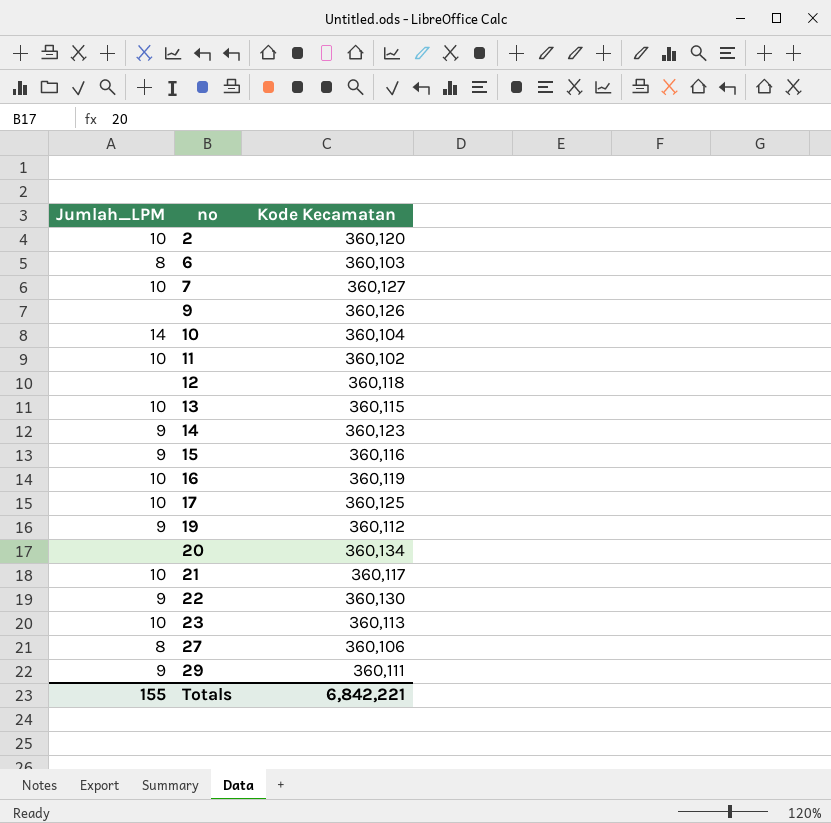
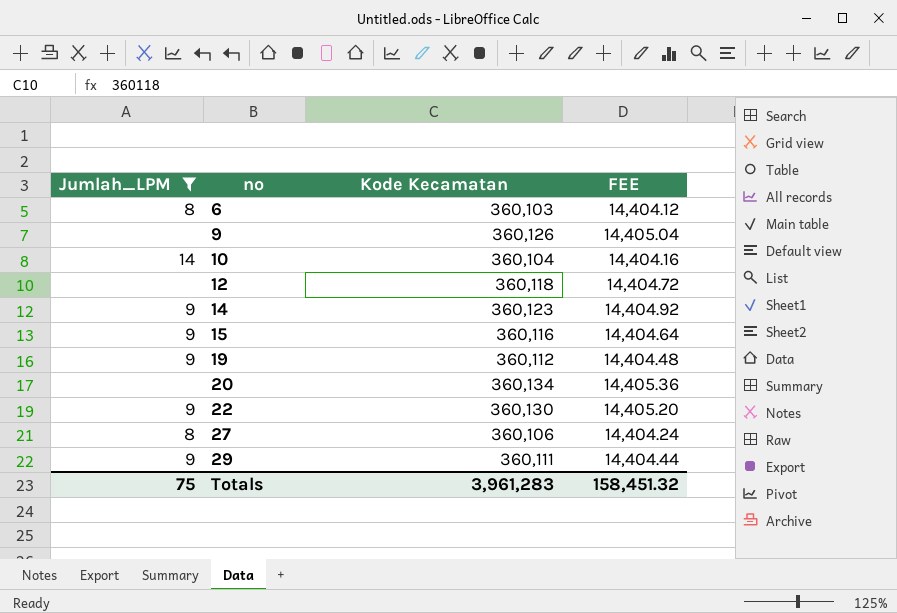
filter: none -> Jumlah_LPM != 10
column FEE | formula: none -> [Kode Kecamatan] * 0.04
Totals | Jumlah_LPM: 155 -> 75
Totals | Kode Kecamatan: 6,842,221 -> 3,961,283

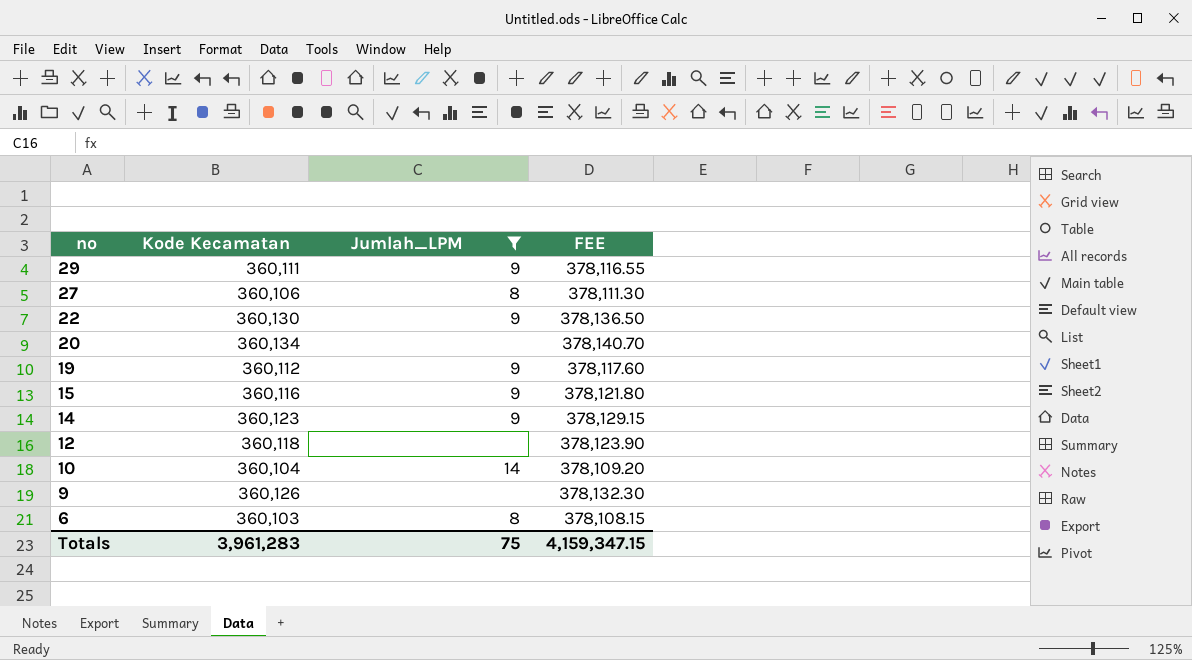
row order: no ascending -> no descending
column Jumlah_LPM | position: 1 -> 3
column FEE | formula: [Kode Kecamatan] * 0.04 -> [Kode Kecamatan] * 1.05
Totals | FEE: 158,451.32 -> 4,159,347.15

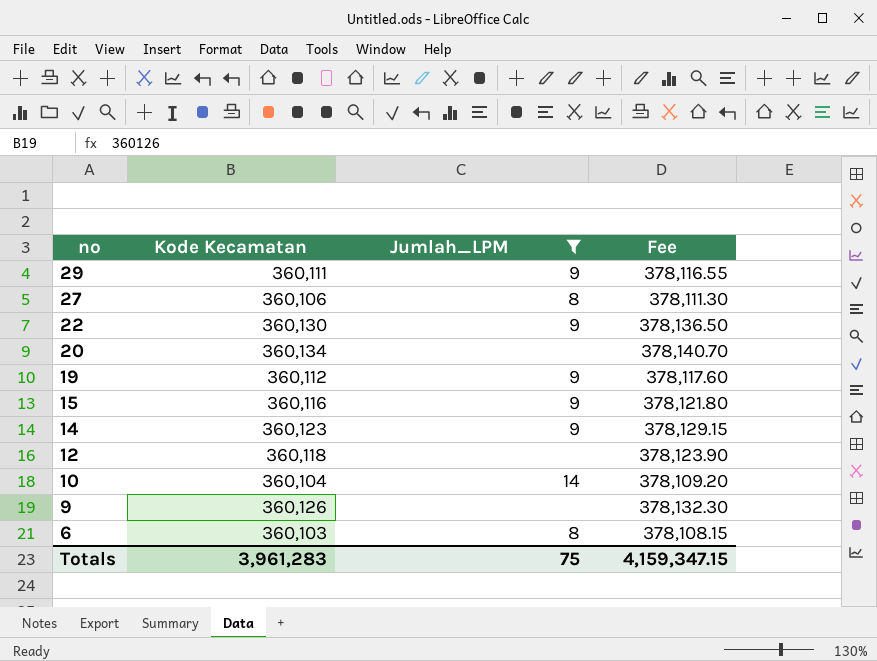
column name: FEE -> Fee

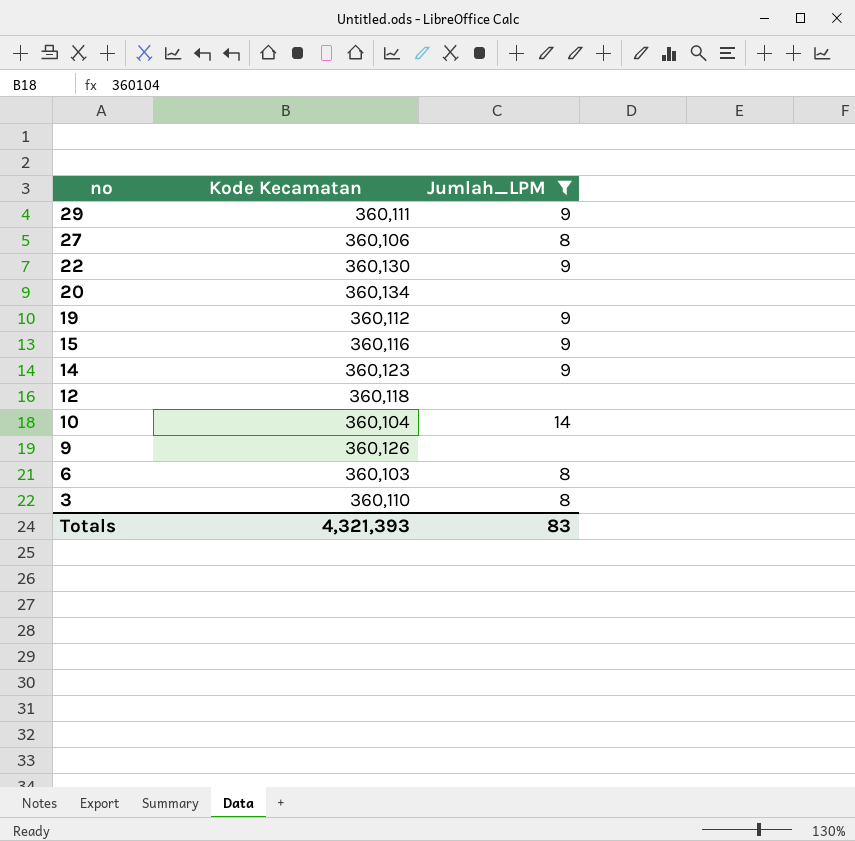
column Fee | formula: [Kode Kecamatan] * 1.05 -> none
row 3: none -> 360,110 | 8
Totals | Kode Kecamatan: 3,961,283 -> 4,321,393
Totals | Jumlah_LPM: 75 -> 83

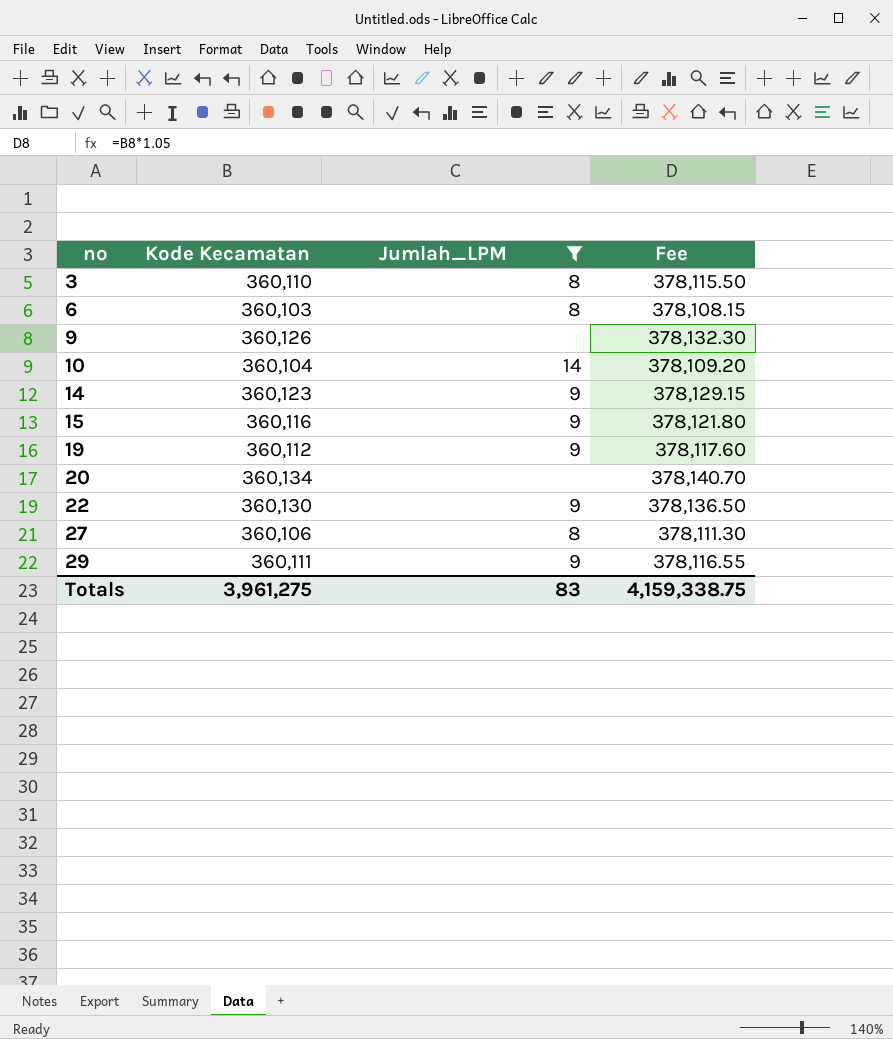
row order: no descending -> no ascending
column Fee | formula: none -> [Kode Kecamatan] * 1.05
row 12: 360,118 | none -> none
Totals | Kode Kecamatan: 4,321,393 -> 3,961,275

